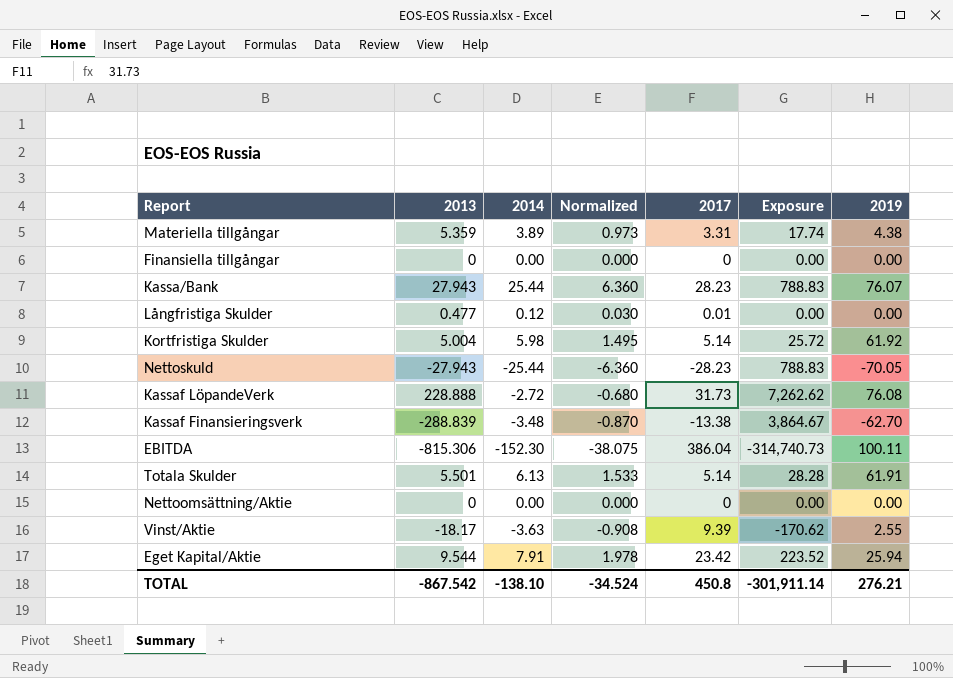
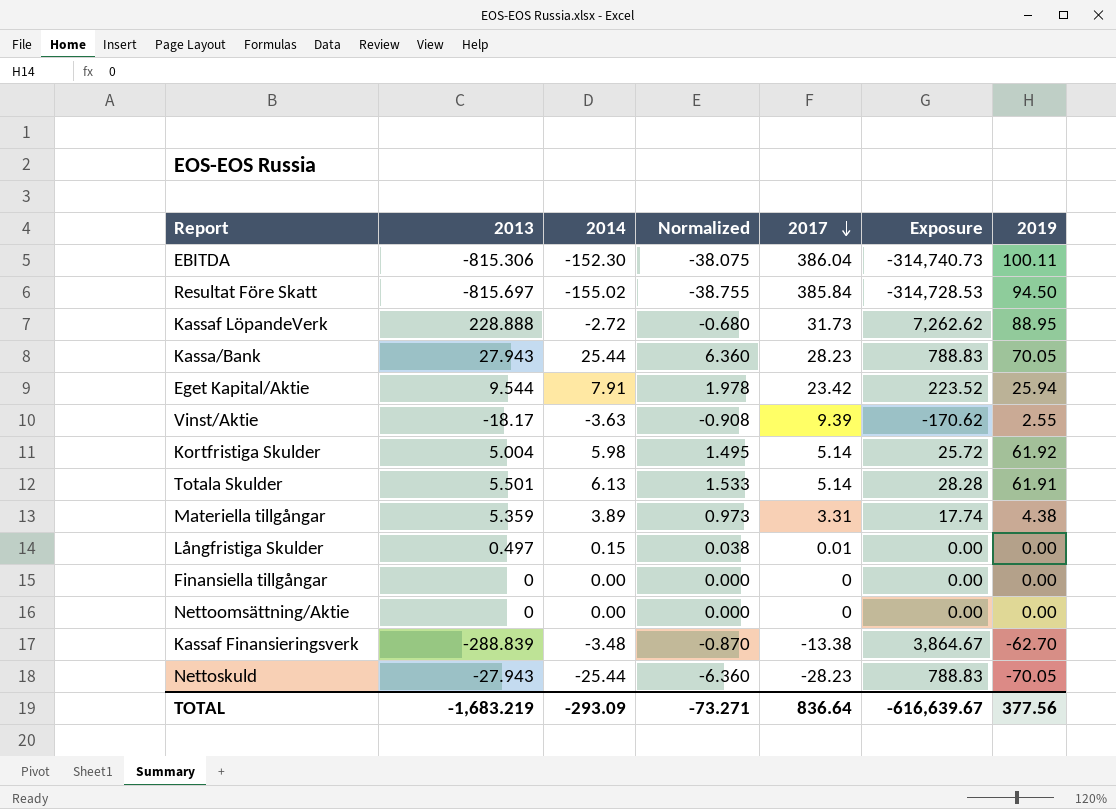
row order: none -> 2017 descending
row Resultat Före Skatt: none -> -815.697 | -155.02 | -38.755 | 385.84 | -314,728.53 | 94.50
Kassaf LöpandeVerk | 2019: 76.08 -> 88.95
Kassa/Bank | 2019: 76.07 -> 70.05
Långfristiga Skulder | 2013: 0.477 -> 0.497
Långfristiga Skulder | 2014: 0.12 -> 0.15
Långfristiga Skulder | Normalized: 0.030 -> 0.038
TOTAL | 2013: -867.542 -> -1,683.219
TOTAL | 2014: -138.10 -> -293.09
TOTAL | Normalized: -34.524 -> -73.271
TOTAL | 2017: 450.8 -> 836.64
TOTAL | Exposure: -301,911.14 -> -616,639.67
TOTAL | 2019: 276.21 -> 377.56

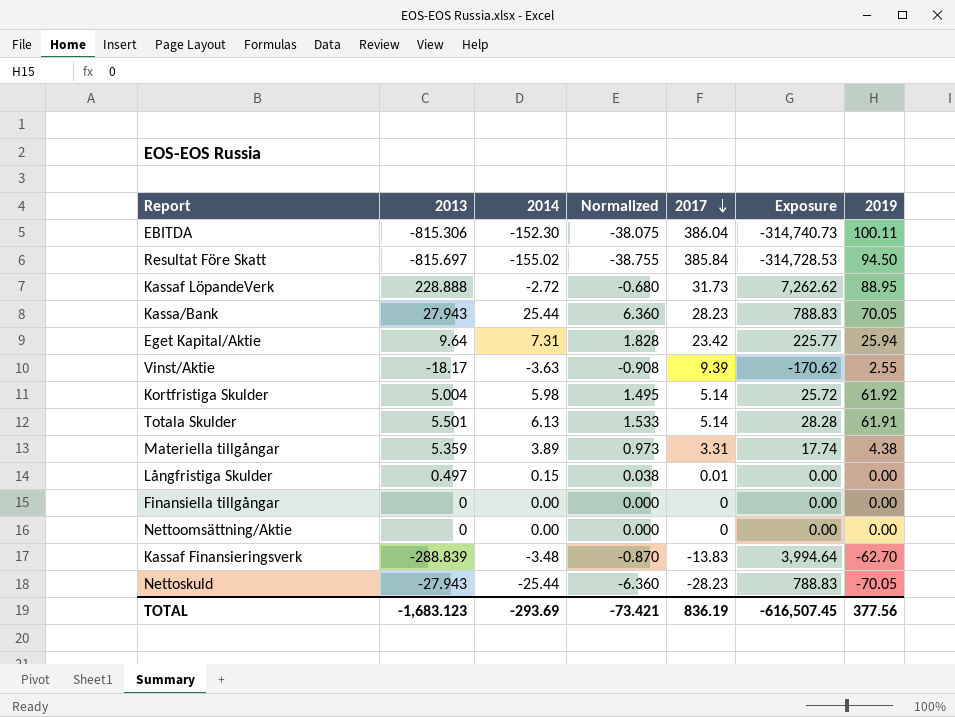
Eget Kapital/Aktie | 2013: 9.544 -> 9.64
Eget Kapital/Aktie | 2014: 7.91 -> 7.31
Eget Kapital/Aktie | Normalized: 1.978 -> 1.828
Eget Kapital/Aktie | Exposure: 223.52 -> 225.77
Kassaf Finansieringsverk | 2017: -13.38 -> -13.83
Kassaf Finansieringsverk | Exposure: 3,864.67 -> 3,994.64
TOTAL | 2013: -1,683.219 -> -1,683.123
TOTAL | 2014: -293.09 -> -293.69
TOTAL | Normalized: -73.271 -> -73.421
TOTAL | 2017: 836.64 -> 836.19
TOTAL | Exposure: -616,639.67 -> -616,507.45

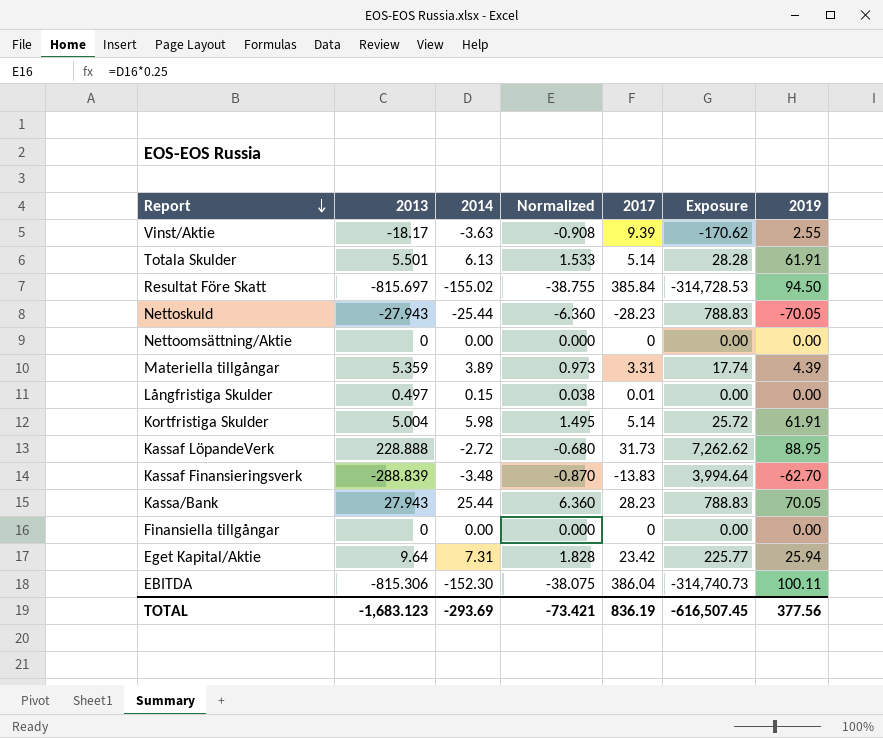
row order: 2017 descending -> Report descending
Materiella tillgångar | 2019: 4.38 -> 4.39
Kortfristiga Skulder | 2019: 61.92 -> 61.91

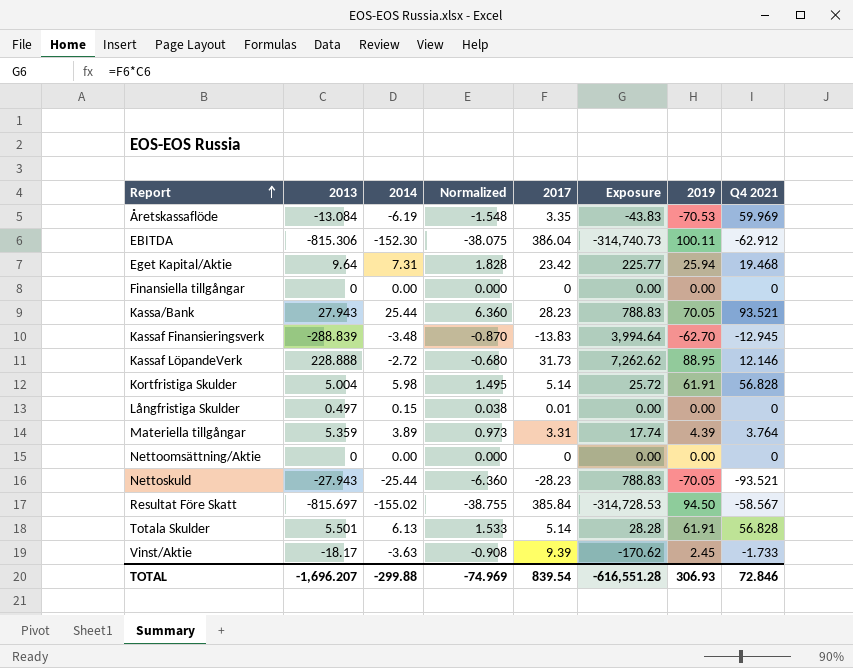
row order: Report descending -> Report ascending
column Q4 2021 | position: none -> 8
row Åretskassaflöde: none -> -13.084 | -6.19 | -1.548 | 3.35 | -43.83 | -70.53 | 59.969
Vinst/Aktie | 2019: 2.55 -> 2.45
TOTAL | 2013: -1,683.123 -> -1,696.207
TOTAL | 2014: -293.69 -> -299.88
TOTAL | Normalized: -73.421 -> -74.969
TOTAL | 2017: 836.19 -> 839.54
TOTAL | Exposure: -616,507.45 -> -616,551.28
TOTAL | 2019: 377.56 -> 306.93

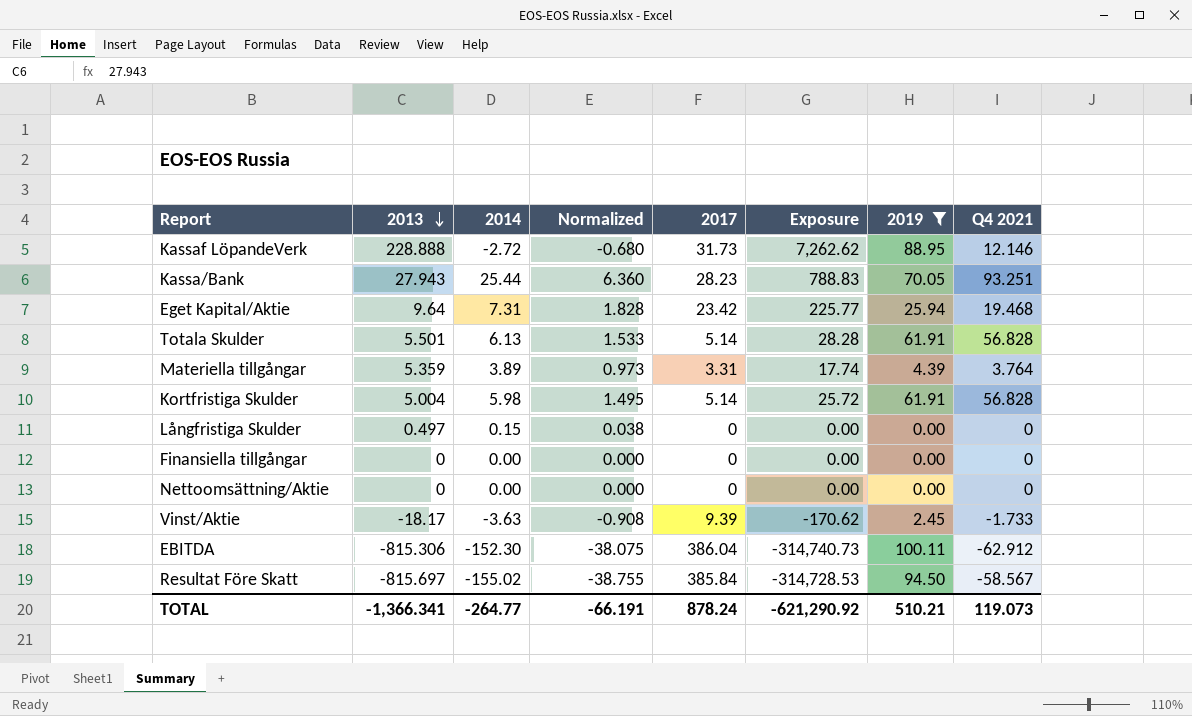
filter: none -> 2019 >= 0.00
row order: Report ascending -> 2013 descending
Kassa/Bank | Q4 2021: 93.521 -> 93.251
Långfristiga Skulder | 2017: 0.01 -> 0
TOTAL | 2013: -1,696.207 -> -1,366.341
TOTAL | 2014: -299.88 -> -264.77
TOTAL | Normalized: -74.969 -> -66.191
TOTAL | 2017: 839.54 -> 878.24
TOTAL | Exposure: -616,551.28 -> -621,290.92
TOTAL | 2019: 306.93 -> 510.21
TOTAL | Q4 2021: 72.846 -> 119.073

